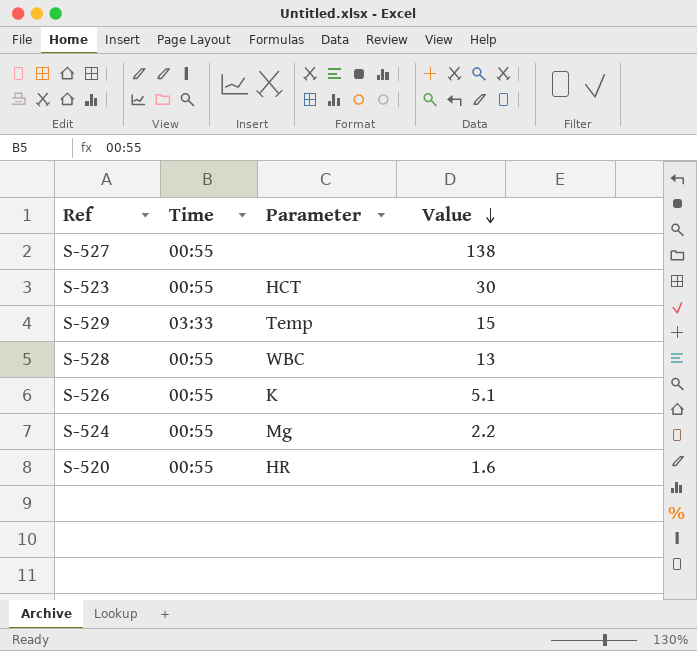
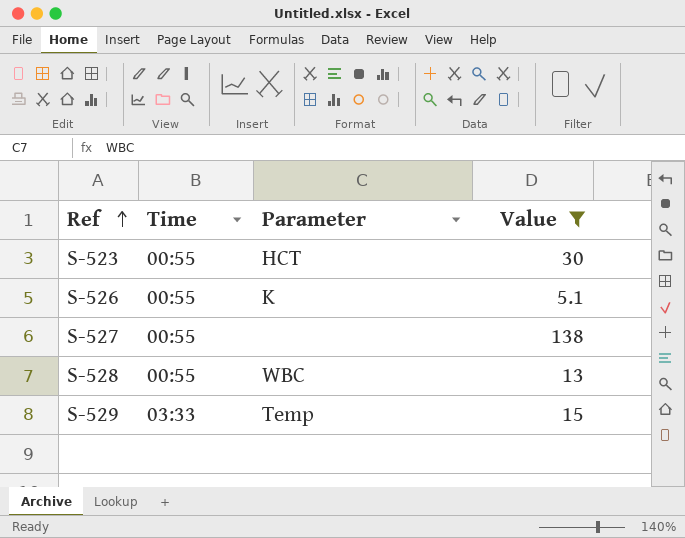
filter: none -> Value >= 5.1
row order: Value descending -> Ref ascending

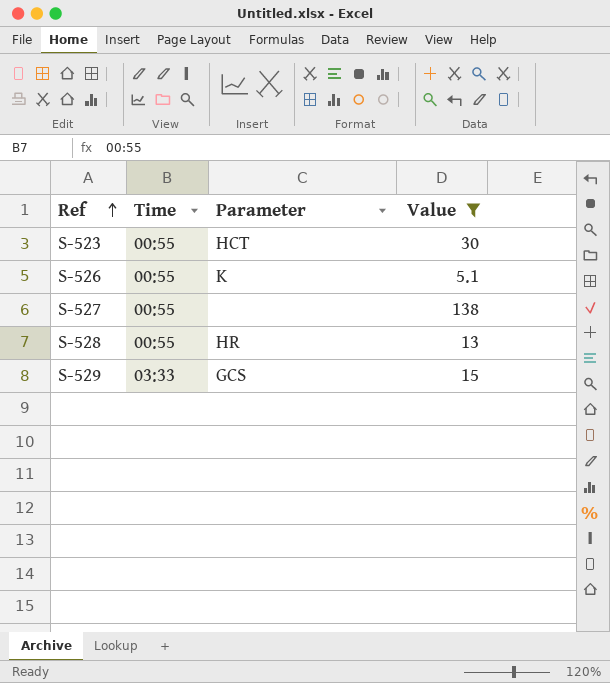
S-528 | Parameter: WBC -> HR
S-529 | Parameter: Temp -> GCS

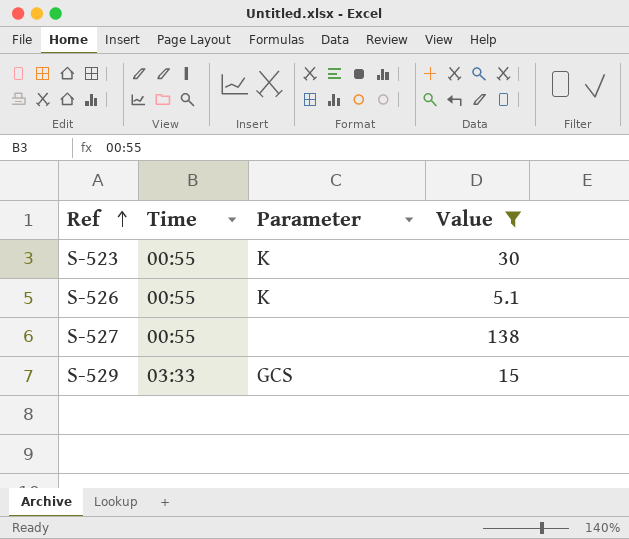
row S-528: 00:55 | HR | 13 -> none
S-523 | Parameter: HCT -> K

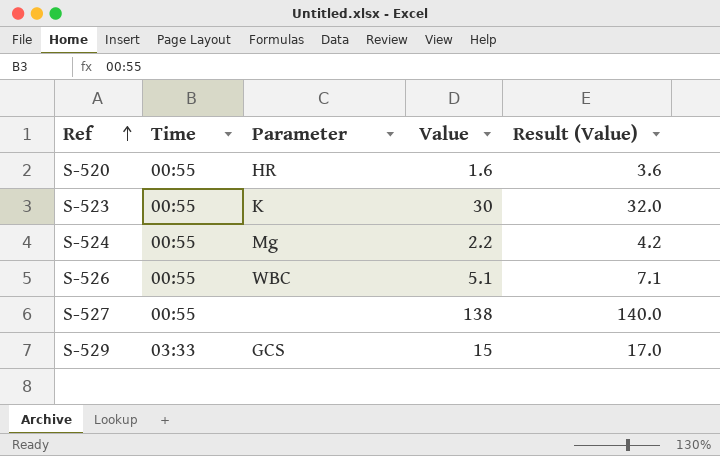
filter: Value >= 5.1 -> none
column Result (Value) | formula: none -> [Value] + 2
S-526 | Parameter: K -> WBC

